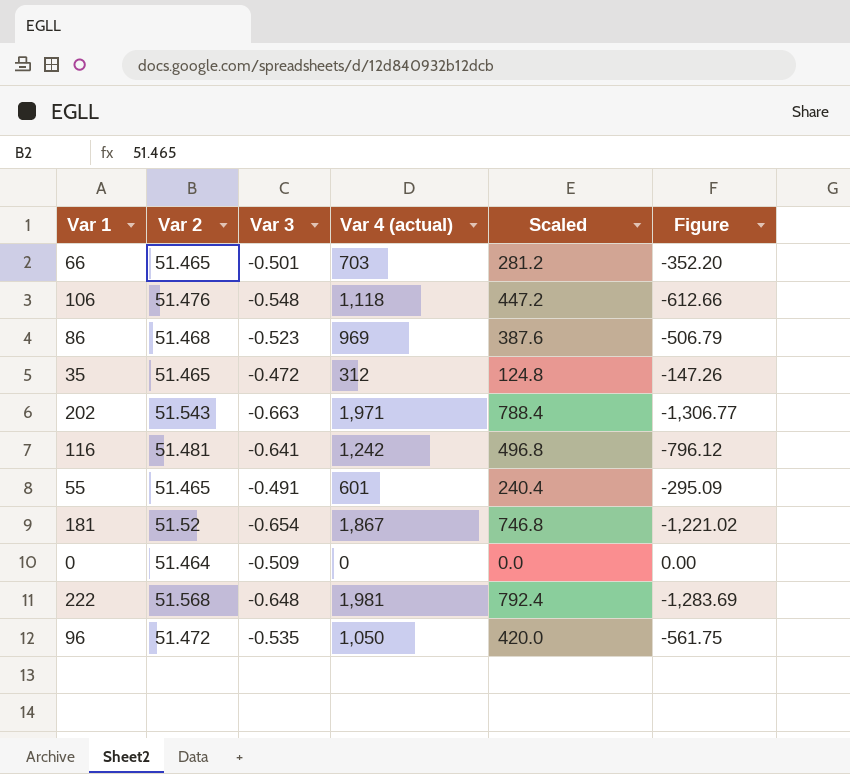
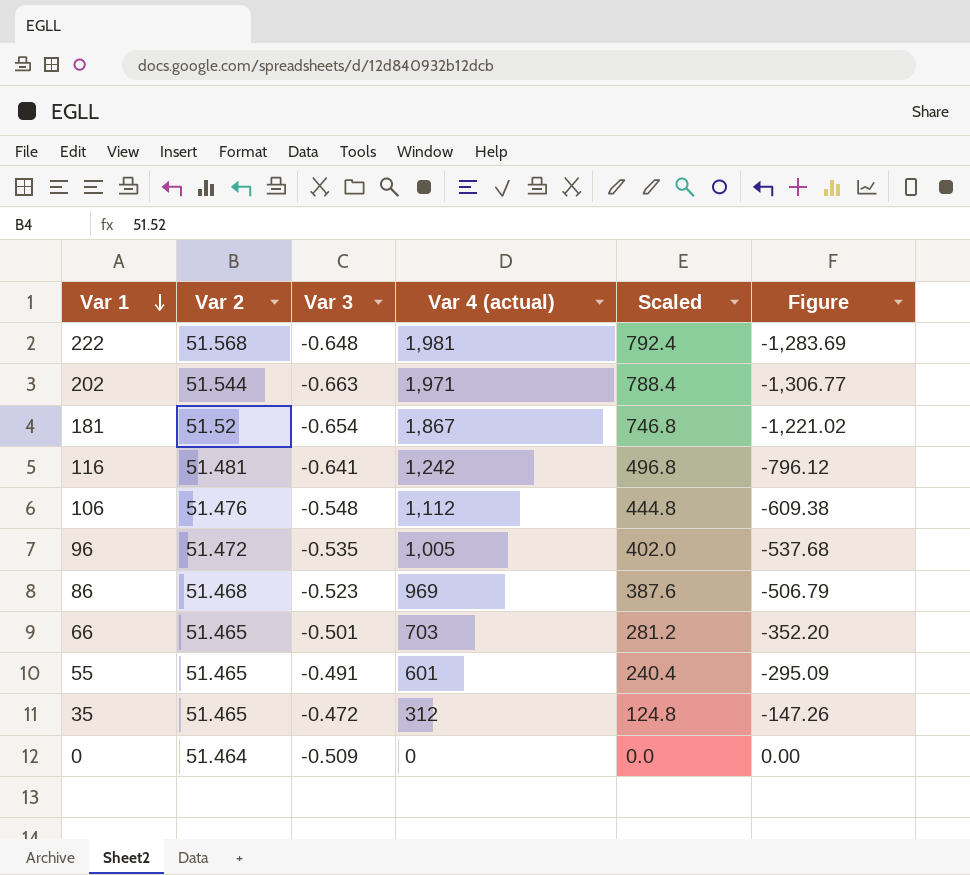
row order: none -> Var 1 descending
202 | Var 2: 51.543 -> 51.544
106 | Var 4 (actual): 1,118 -> 1,112
106 | Scaled: 447.2 -> 444.8
106 | Figure: -612.66 -> -609.38
96 | Var 4 (actual): 1,050 -> 1,005
96 | Scaled: 420.0 -> 402.0
96 | Figure: -561.75 -> -537.68

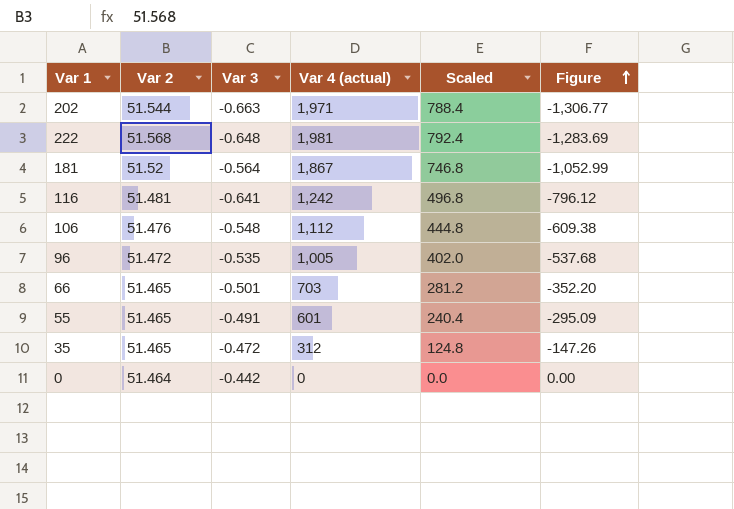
row order: Var 1 descending -> Figure ascending
row 86: 51.468 | -0.523 | 969 | 387.6 | -506.79 -> none
181 | Var 3: -0.654 -> -0.564
181 | Figure: -1,221.02 -> -1,052.99
0 | Var 3: -0.509 -> -0.442

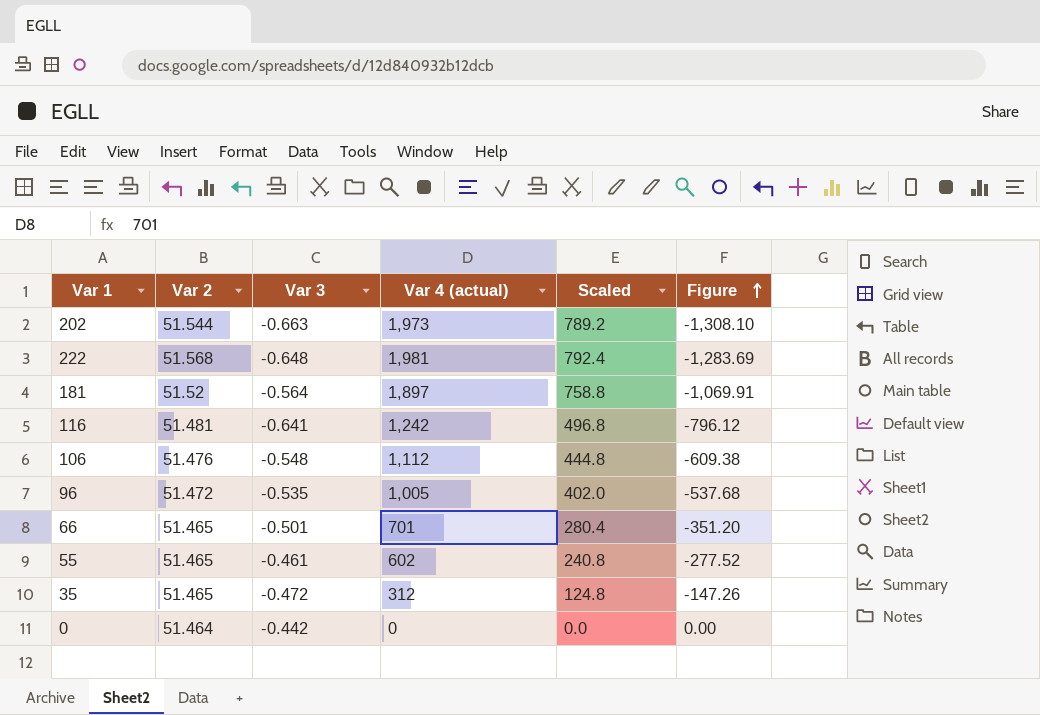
202 | Var 4 (actual): 1,971 -> 1,973
202 | Scaled: 788.4 -> 789.2
202 | Figure: -1,306.77 -> -1,308.10
181 | Var 4 (actual): 1,867 -> 1,897
181 | Scaled: 746.8 -> 758.8
181 | Figure: -1,052.99 -> -1,069.91
66 | Var 4 (actual): 703 -> 701
66 | Scaled: 281.2 -> 280.4
66 | Figure: -352.20 -> -351.20
55 | Var 3: -0.491 -> -0.461
55 | Var 4 (actual): 601 -> 602
55 | Scaled: 240.4 -> 240.8
55 | Figure: -295.09 -> -277.52

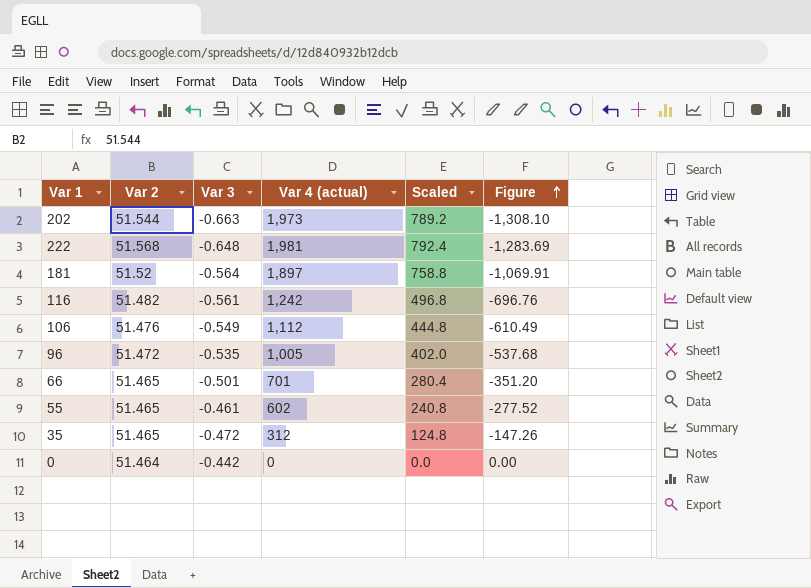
116 | Var 2: 51.481 -> 51.482
116 | Var 3: -0.641 -> -0.561
116 | Figure: -796.12 -> -696.76
106 | Var 3: -0.548 -> -0.549
106 | Figure: -609.38 -> -610.49

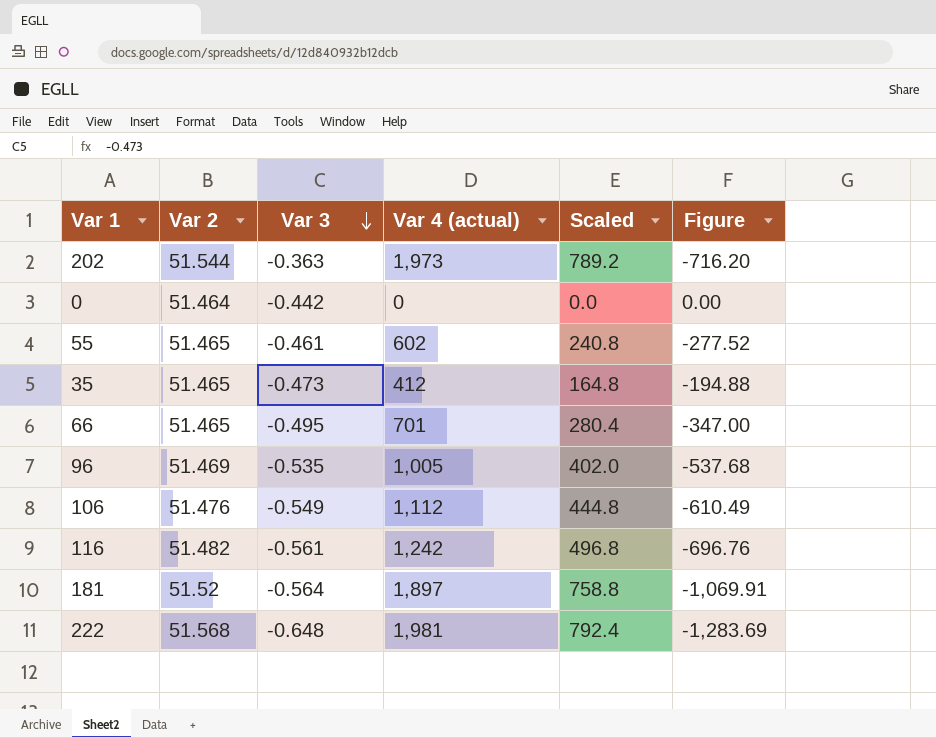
row order: Figure ascending -> Var 3 descending
202 | Var 3: -0.663 -> -0.363
202 | Figure: -1,308.10 -> -716.20
35 | Var 3: -0.472 -> -0.473
35 | Var 4 (actual): 312 -> 412
35 | Scaled: 124.8 -> 164.8
35 | Figure: -147.26 -> -194.88
66 | Var 3: -0.501 -> -0.495
66 | Figure: -351.20 -> -347.00
96 | Var 2: 51.472 -> 51.469

